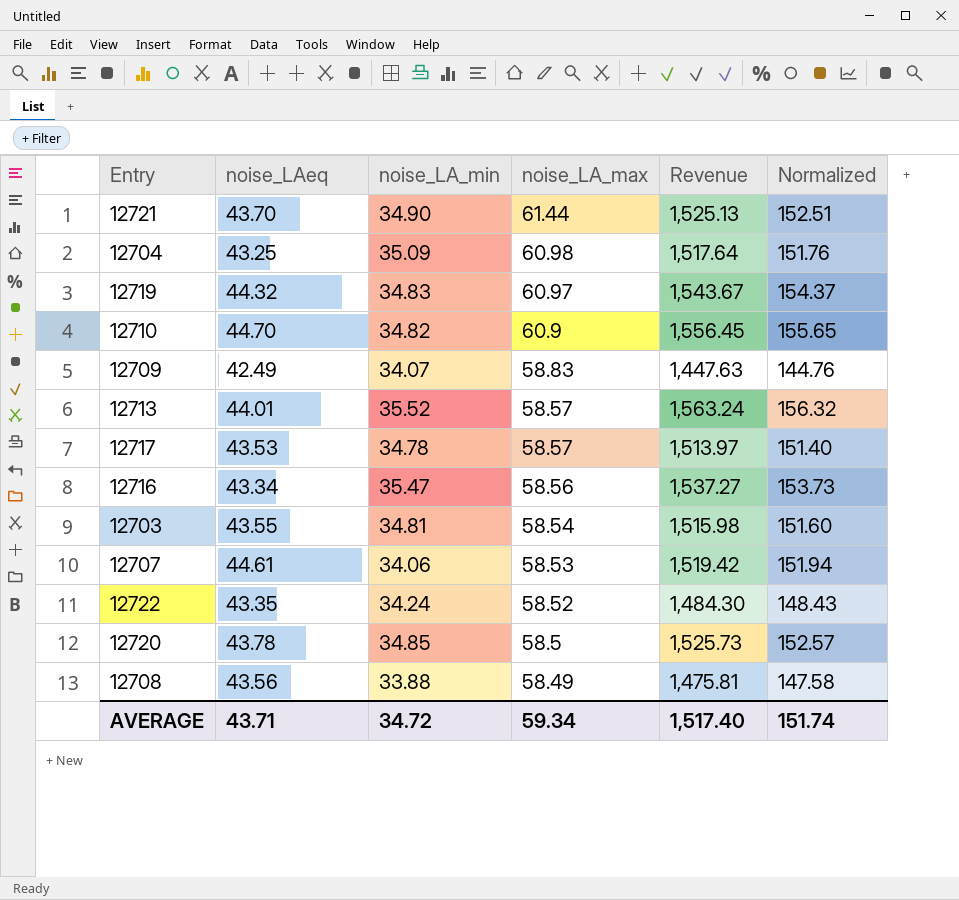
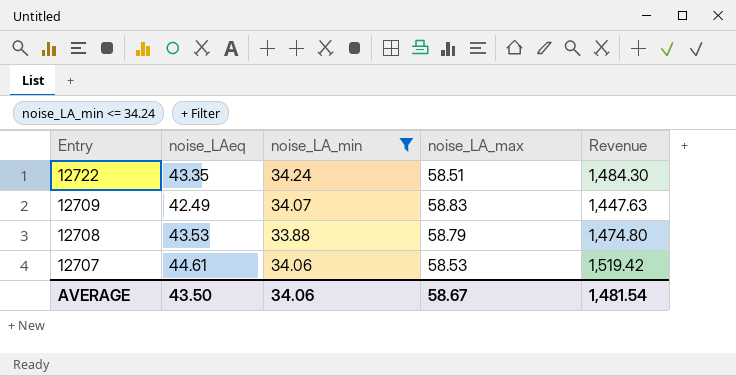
filter: none -> noise_LA_min <= 34.24
row order: noise_LA_max descending -> Entry descending
column Normalized | formula: [Revenue] * 0.1 -> none
12722 | noise_LA_max: 58.52 -> 58.51
12708 | noise_LAeq: 43.56 -> 43.53
12708 | noise_LA_max: 58.49 -> 58.79
12708 | Revenue: 1,475.81 -> 1,474.80
AVERAGE | noise_LAeq: 43.71 -> 43.50
AVERAGE | noise_LA_min: 34.72 -> 34.06
AVERAGE | noise_LA_max: 59.34 -> 58.67
AVERAGE | Revenue: 1,517.40 -> 1,481.54

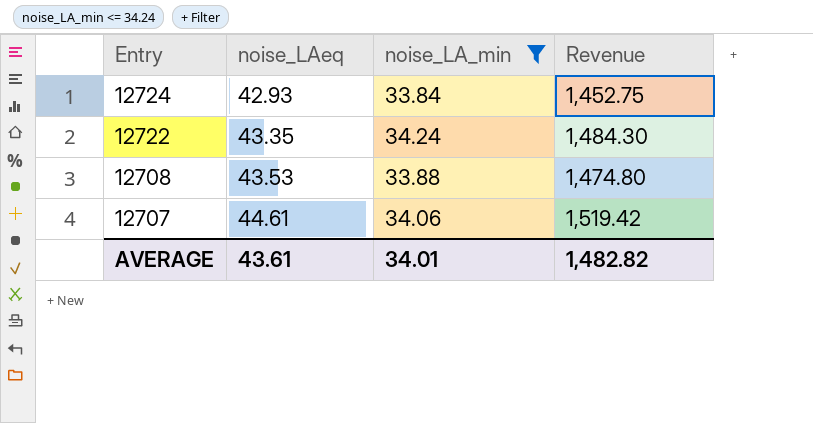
column noise_LA_max | position: 4 -> none
row 12709: 42.49 | 34.07 | 58.83 | 1,447.63 -> none
row 12724: none -> 42.93 | 33.84 | 1,452.75
AVERAGE | noise_LAeq: 43.50 -> 43.61
AVERAGE | noise_LA_min: 34.06 -> 34.01
AVERAGE | Revenue: 1,481.54 -> 1,482.82

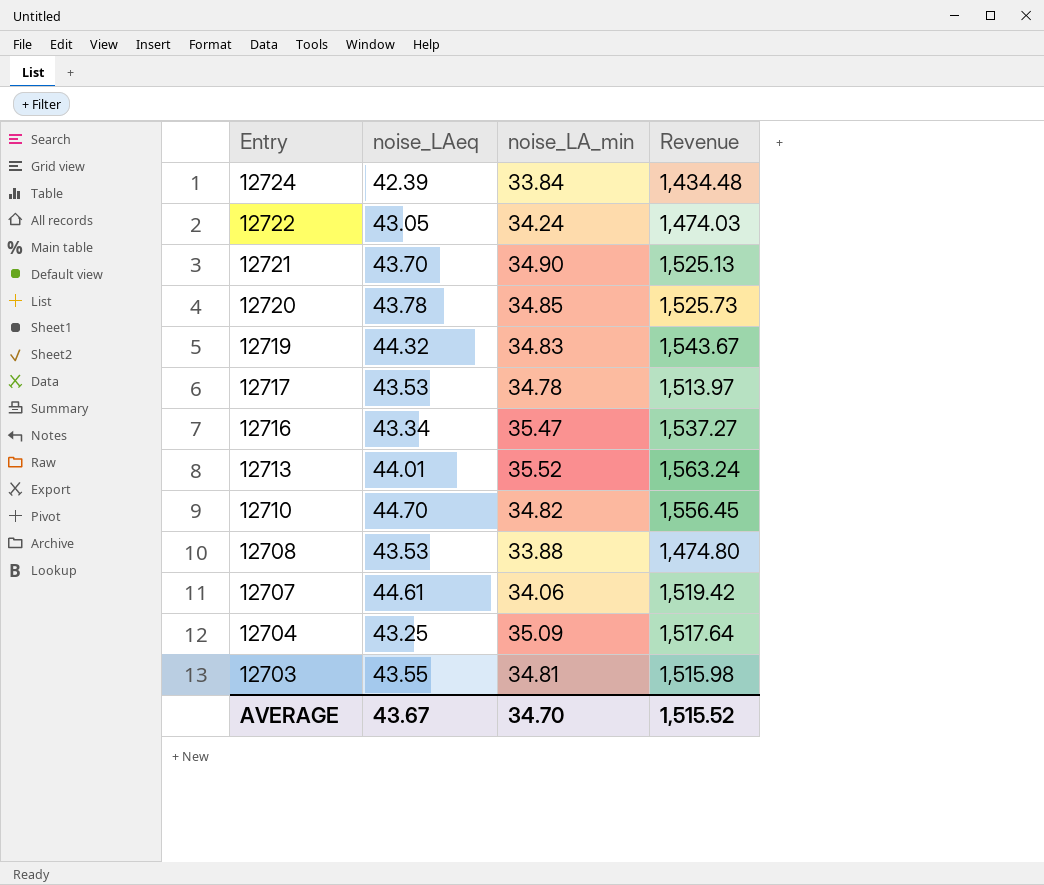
filter: noise_LA_min <= 34.24 -> none
12724 | noise_LAeq: 42.93 -> 42.39
12724 | Revenue: 1,452.75 -> 1,434.48
12722 | noise_LAeq: 43.35 -> 43.05
12722 | Revenue: 1,484.30 -> 1,474.03
AVERAGE | noise_LAeq: 43.61 -> 43.67
AVERAGE | noise_LA_min: 34.01 -> 34.70
AVERAGE | Revenue: 1,482.82 -> 1,515.52

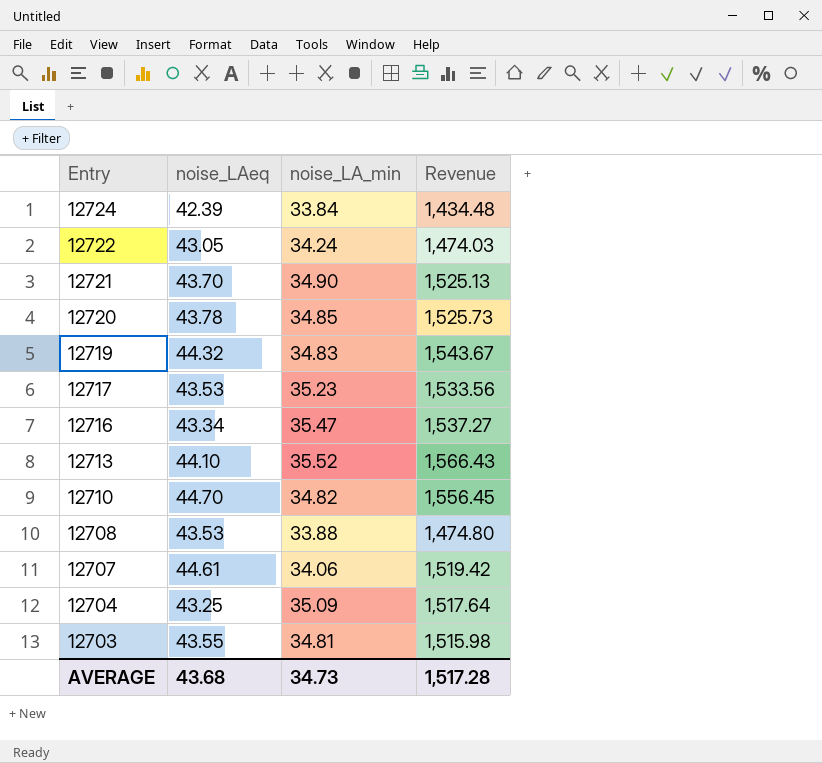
12717 | noise_LA_min: 34.78 -> 35.23
12717 | Revenue: 1,513.97 -> 1,533.56
12713 | noise_LAeq: 44.01 -> 44.10
12713 | Revenue: 1,563.24 -> 1,566.43
AVERAGE | noise_LAeq: 43.67 -> 43.68
AVERAGE | noise_LA_min: 34.70 -> 34.73
AVERAGE | Revenue: 1,515.52 -> 1,517.28

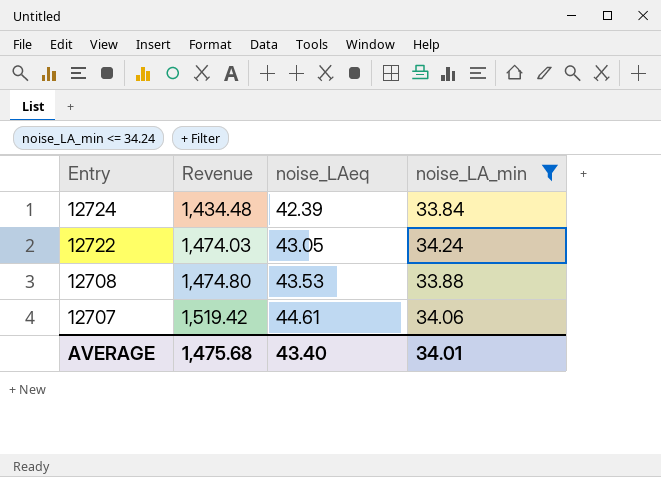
filter: none -> noise_LA_min <= 34.24
column Revenue | position: 4 -> 2
AVERAGE | Revenue: 1,517.28 -> 1,475.68
AVERAGE | noise_LAeq: 43.68 -> 43.40
AVERAGE | noise_LA_min: 34.73 -> 34.01

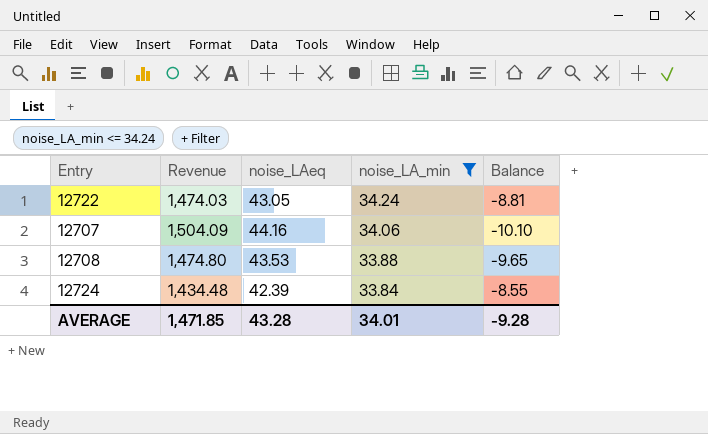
row order: Entry descending -> noise_LA_min descending
column Balance | formula: none -> [noise_LA_min] - [noise_LAeq]
12707 | Revenue: 1,519.42 -> 1,504.09
12707 | noise_LAeq: 44.61 -> 44.16
AVERAGE | Revenue: 1,475.68 -> 1,471.85
AVERAGE | noise_LAeq: 43.40 -> 43.28

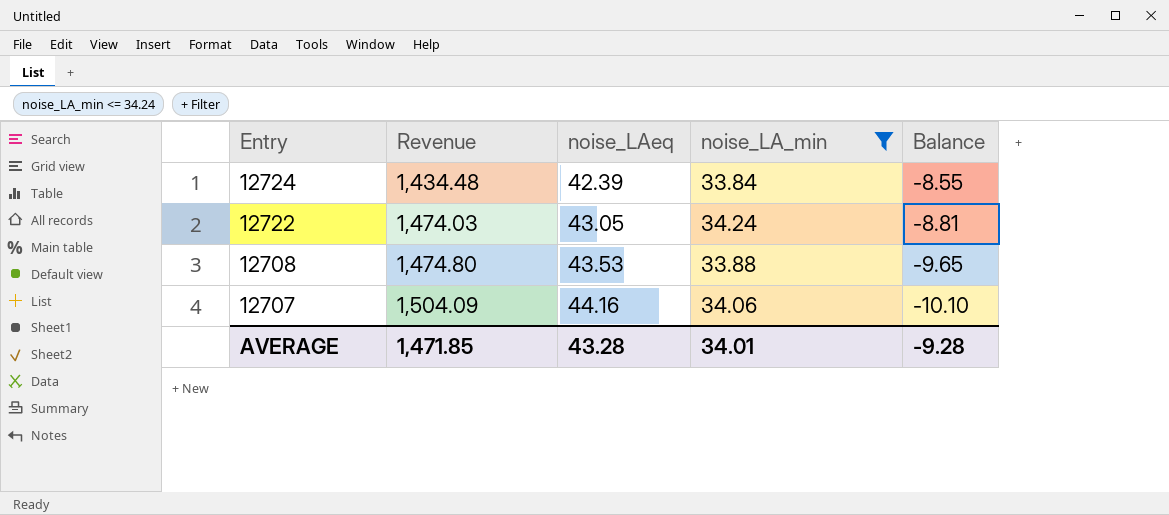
row order: noise_LA_min descending -> Entry descending

